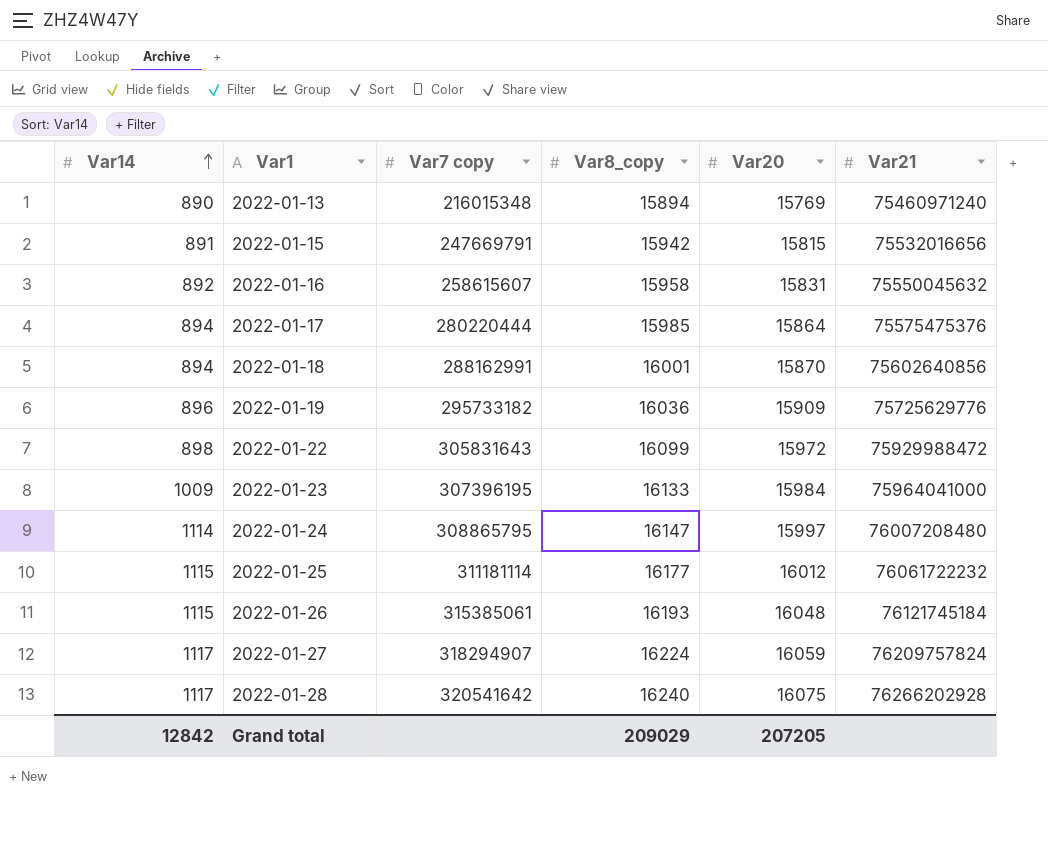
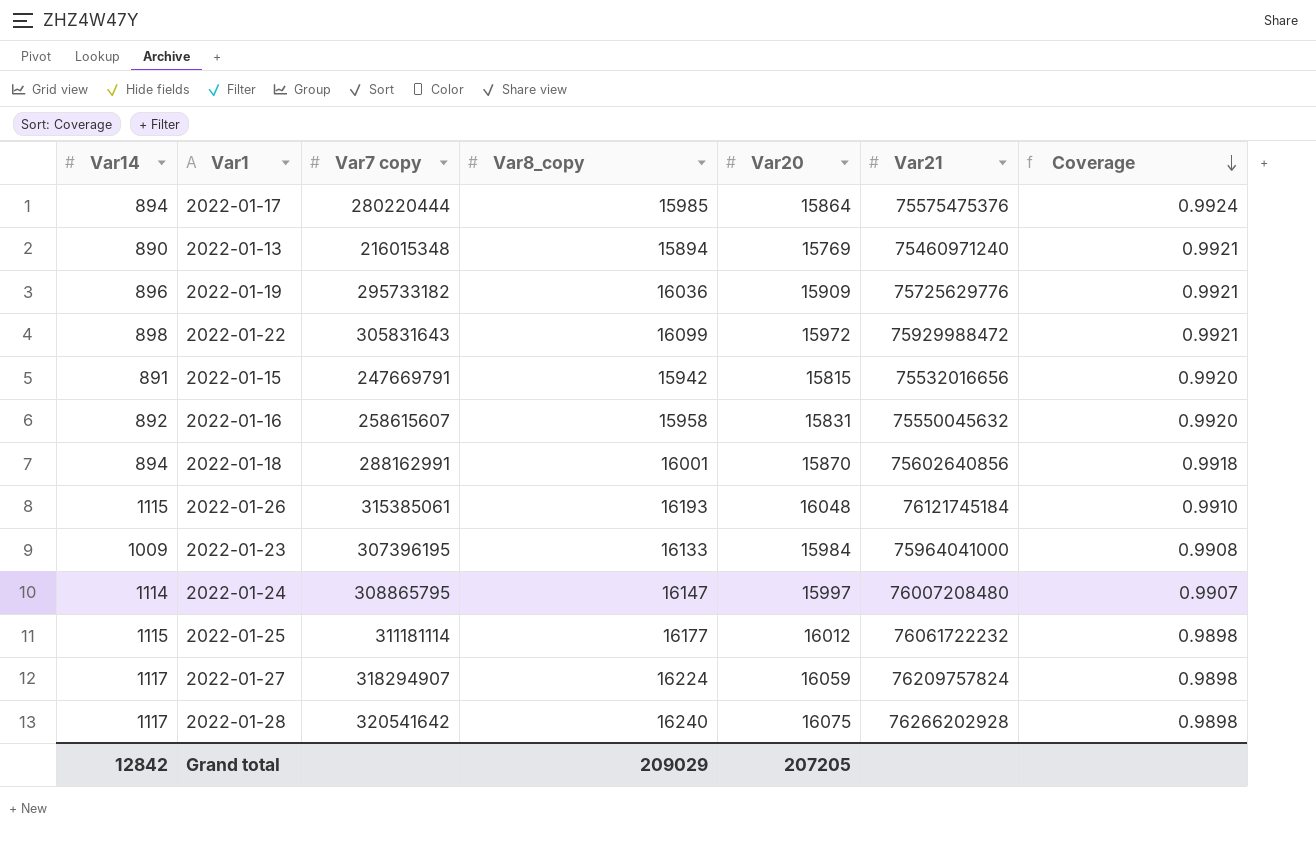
row order: Var14 ascending -> Coverage descending
column Coverage | formula: none -> [Var20] / [Var8_copy]

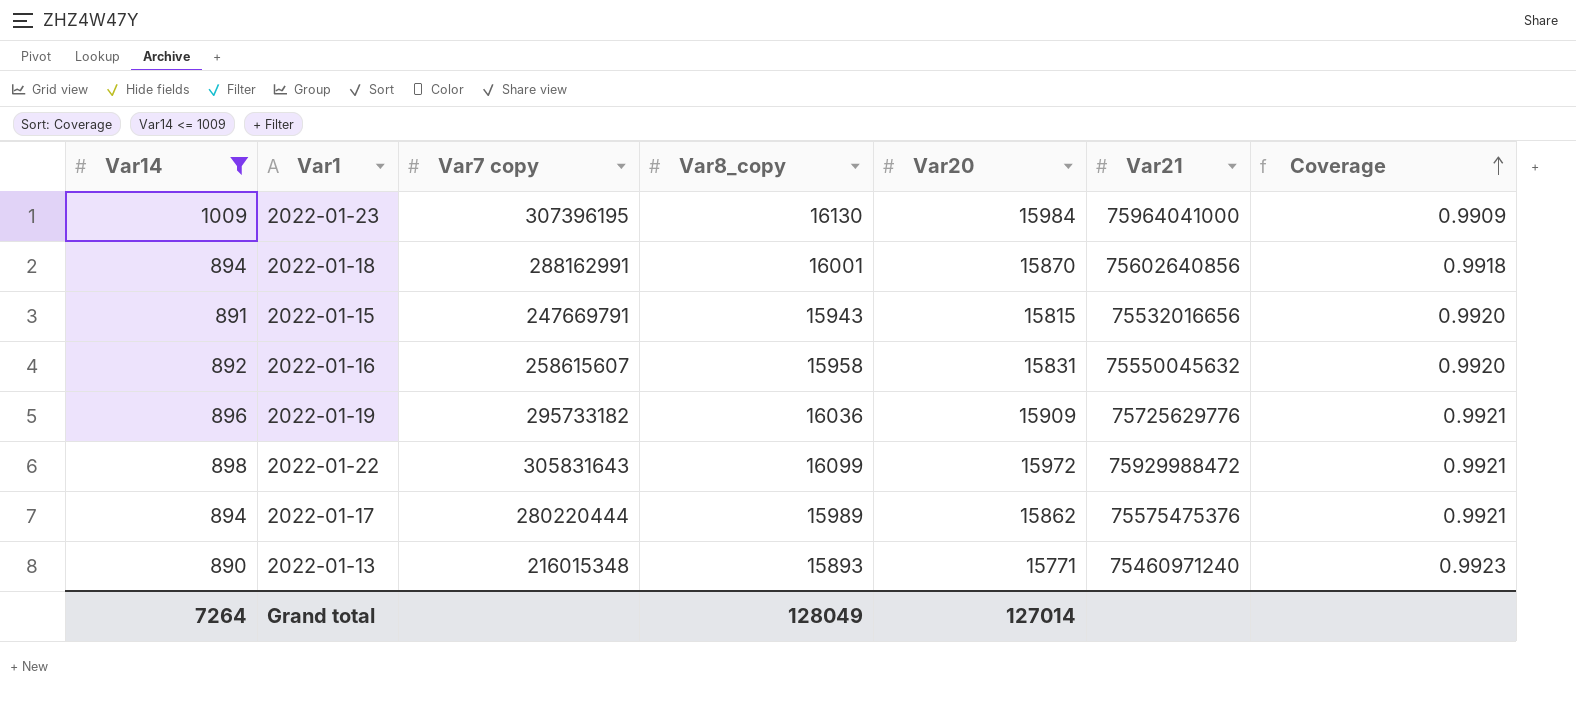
filter: none -> Var14 <= 1009
row order: Coverage descending -> Coverage ascending
2022-01-23 | Var8_copy: 16133 -> 16130
2022-01-23 | Coverage: 0.9908 -> 0.9909
2022-01-15 | Var8_copy: 15942 -> 15943
2022-01-17 | Var8_copy: 15985 -> 15989
2022-01-17 | Var20: 15864 -> 15862
2022-01-17 | Coverage: 0.9924 -> 0.9921
2022-01-13 | Var8_copy: 15894 -> 15893
2022-01-13 | Var20: 15769 -> 15771
2022-01-13 | Coverage: 0.9921 -> 0.9923
Grand total | Var14: 12842 -> 7264
Grand total | Var8_copy: 209029 -> 128049
Grand total | Var20: 207205 -> 127014

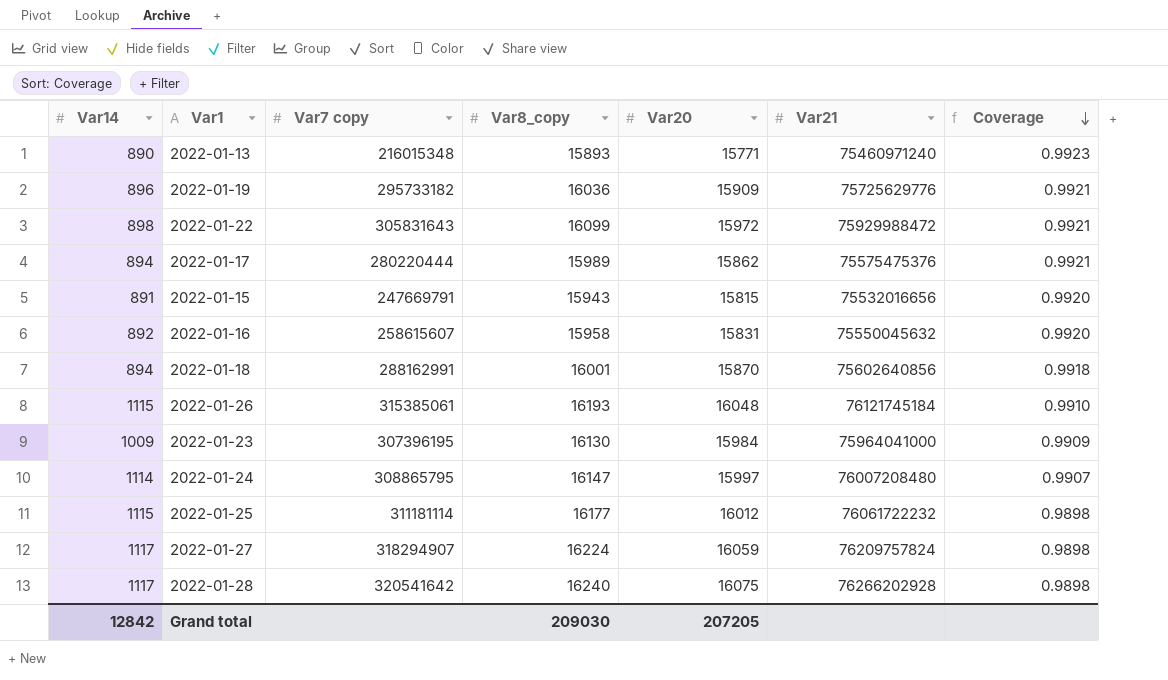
filter: Var14 <= 1009 -> none
row order: Coverage ascending -> Coverage descending
Grand total | Var14: 7264 -> 12842
Grand total | Var8_copy: 128049 -> 209030
Grand total | Var20: 127014 -> 207205

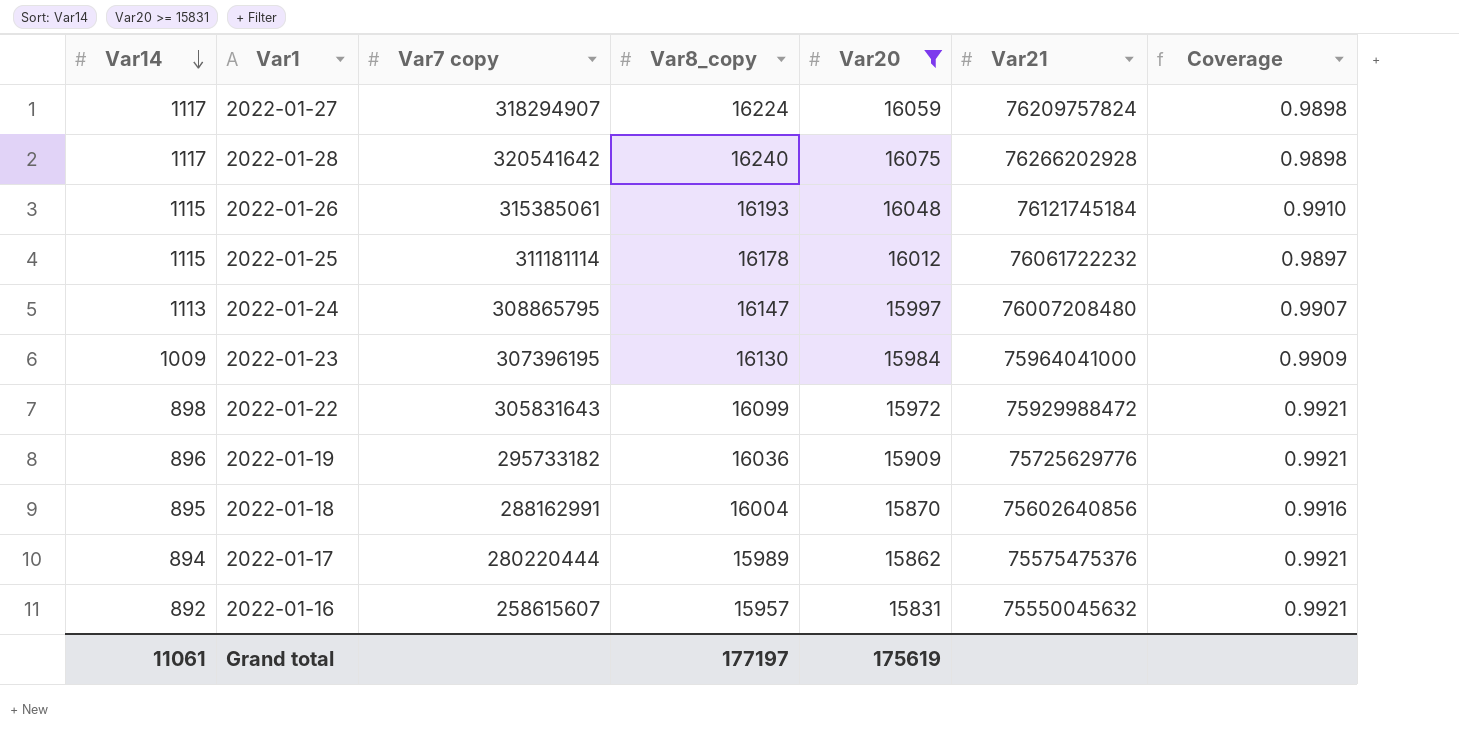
filter: none -> Var20 >= 15831
row order: Coverage descending -> Var14 descending
2022-01-25 | Var8_copy: 16177 -> 16178
2022-01-25 | Coverage: 0.9898 -> 0.9897
2022-01-24 | Var14: 1114 -> 1113
2022-01-18 | Var14: 894 -> 895
2022-01-18 | Var8_copy: 16001 -> 16004
2022-01-18 | Coverage: 0.9918 -> 0.9916
2022-01-16 | Var8_copy: 15958 -> 15957
2022-01-16 | Coverage: 0.9920 -> 0.9921
Grand total | Var14: 12842 -> 11061
Grand total | Var8_copy: 209030 -> 177197
Grand total | Var20: 207205 -> 175619

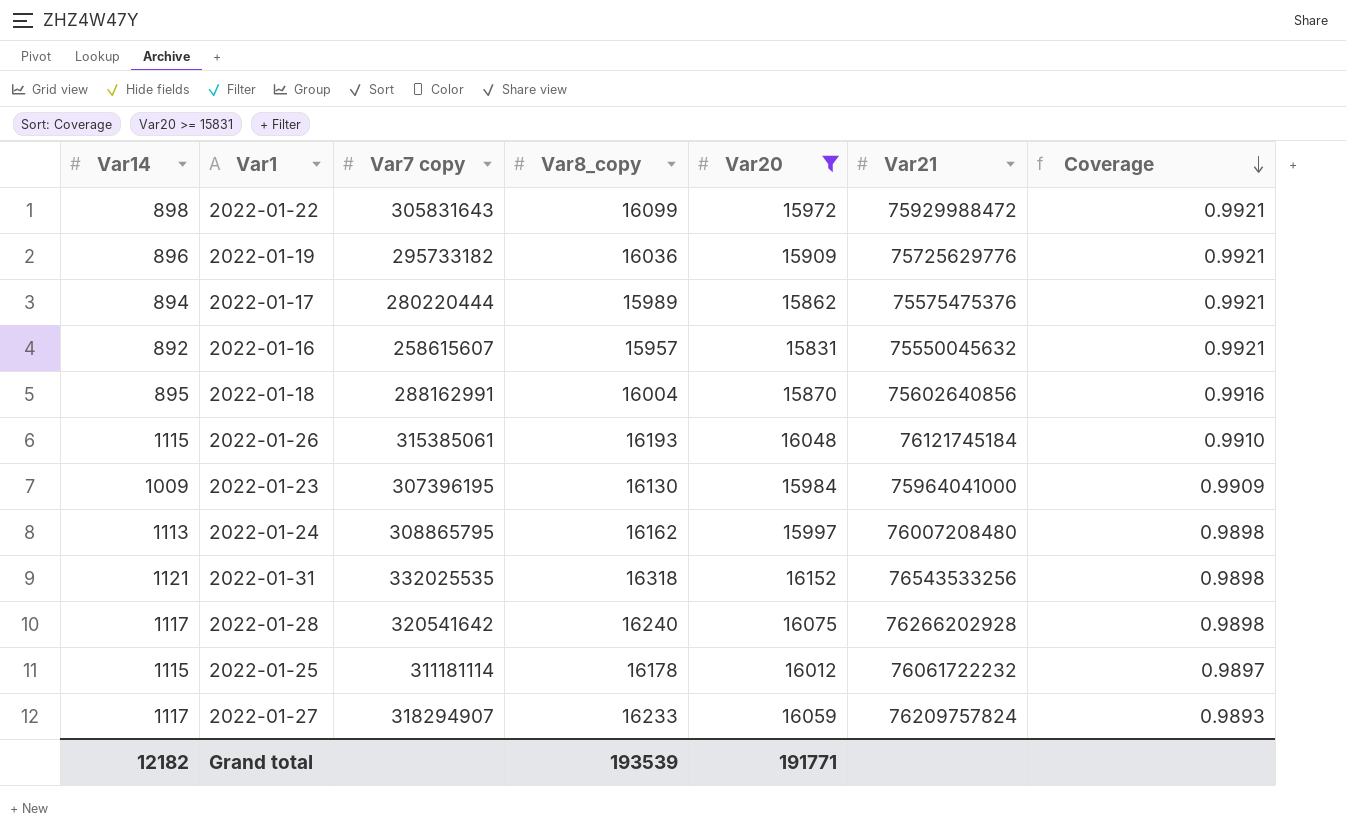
row order: Var14 descending -> Coverage descending
2022-01-24 | Var8_copy: 16147 -> 16162
2022-01-24 | Coverage: 0.9907 -> 0.9898
row 2022-01-31: none -> 1121 | 332025535 | 16318 | 16152 | 76543533256 | 0.9898
2022-01-27 | Var8_copy: 16224 -> 16233
2022-01-27 | Coverage: 0.9898 -> 0.9893
Grand total | Var14: 11061 -> 12182
Grand total | Var8_copy: 177197 -> 193539
Grand total | Var20: 175619 -> 191771

